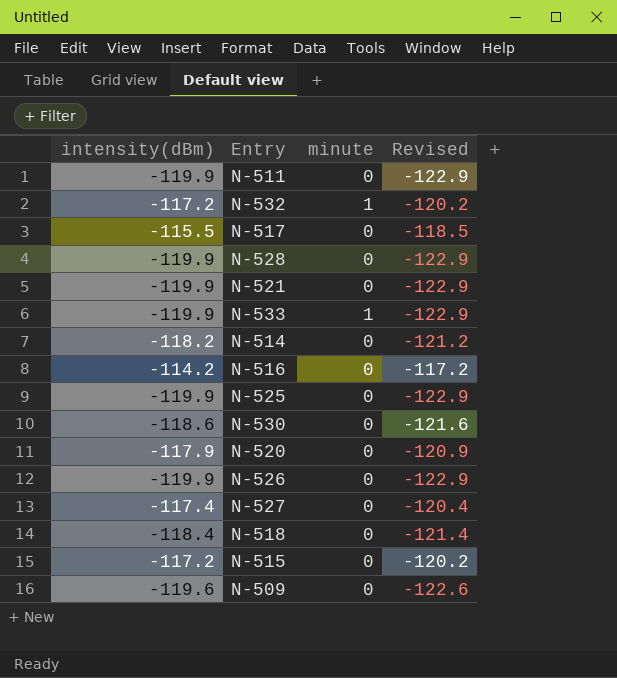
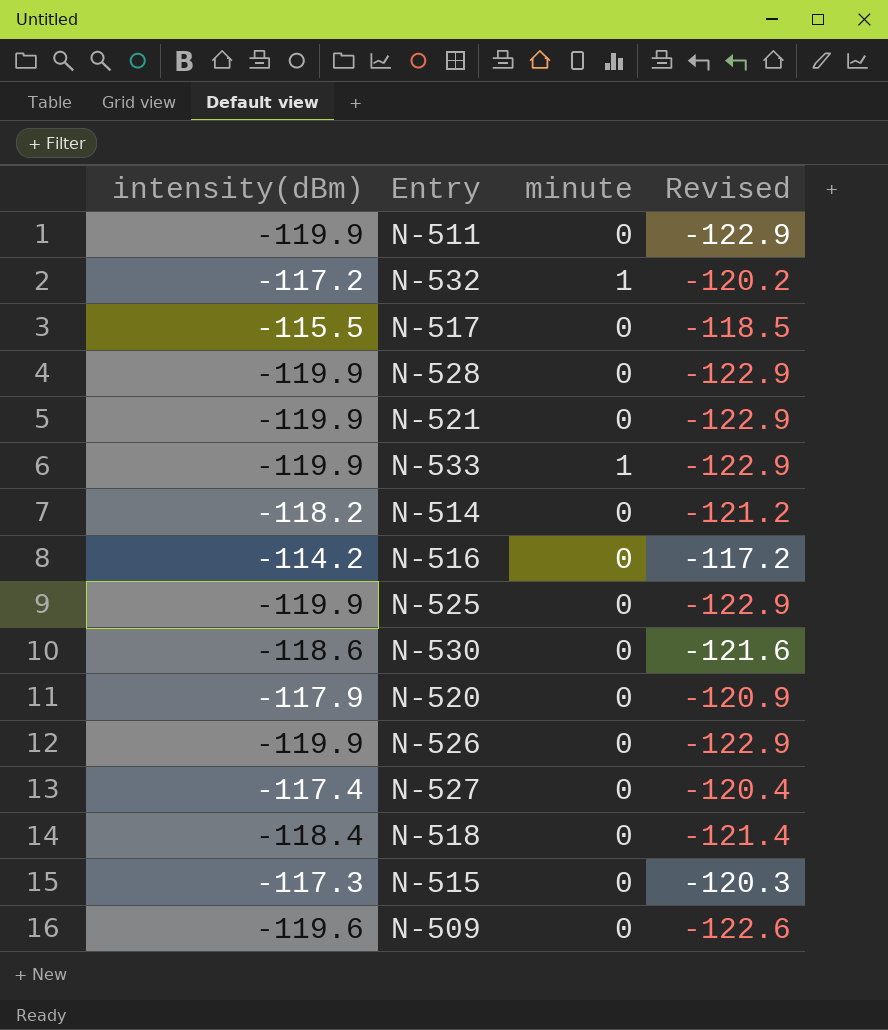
N-515 | intensity(dBm): -117.2 -> -117.3
N-515 | Revised: -120.2 -> -120.3

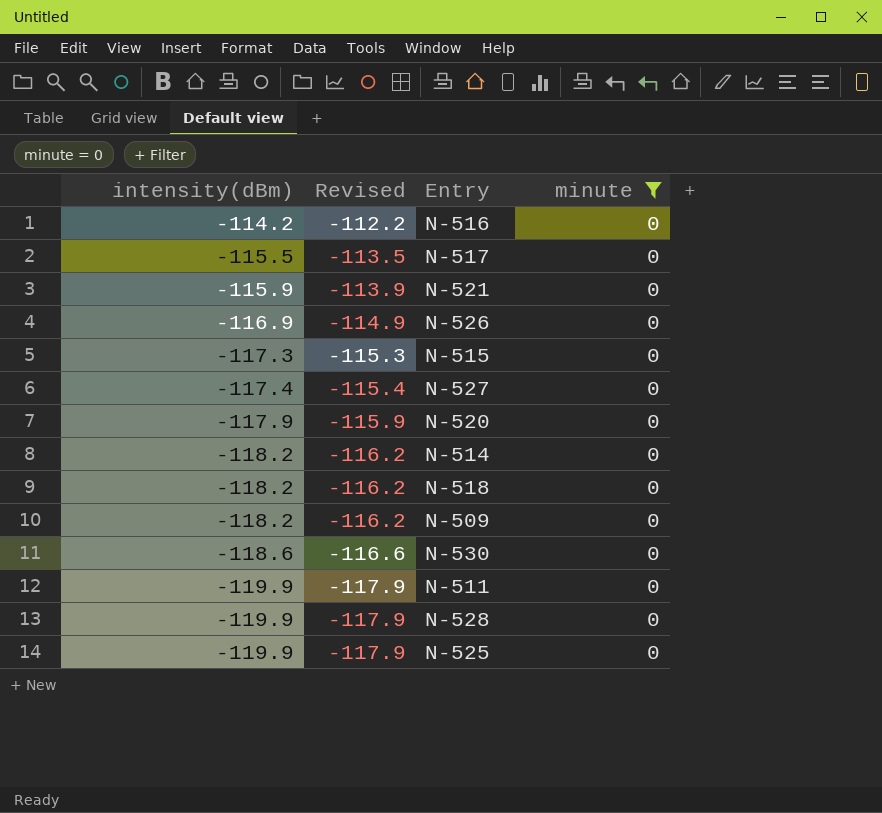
filter: none -> minute = 0
row order: none -> intensity(dBm) descending
column Revised | formula: [intensity(dBm)] - 3 -> [intensity(dBm)] + 2
column Revised | position: 4 -> 2
N-521 | intensity(dBm): -119.9 -> -115.9
N-526 | intensity(dBm): -119.9 -> -116.9
N-518 | intensity(dBm): -118.4 -> -118.2
N-509 | intensity(dBm): -119.6 -> -118.2

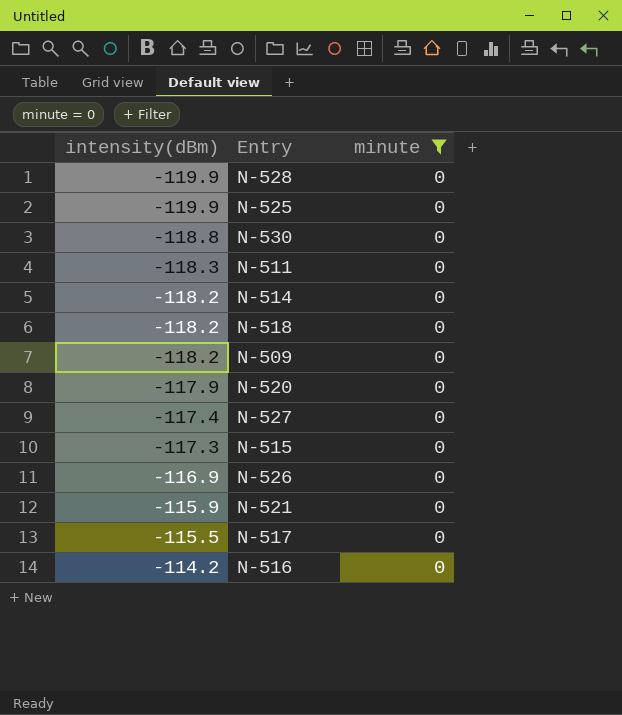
row order: intensity(dBm) descending -> intensity(dBm) ascending
column Revised | formula: [intensity(dBm)] + 2 -> none
N-530 | intensity(dBm): -118.6 -> -118.8
N-511 | intensity(dBm): -119.9 -> -118.3

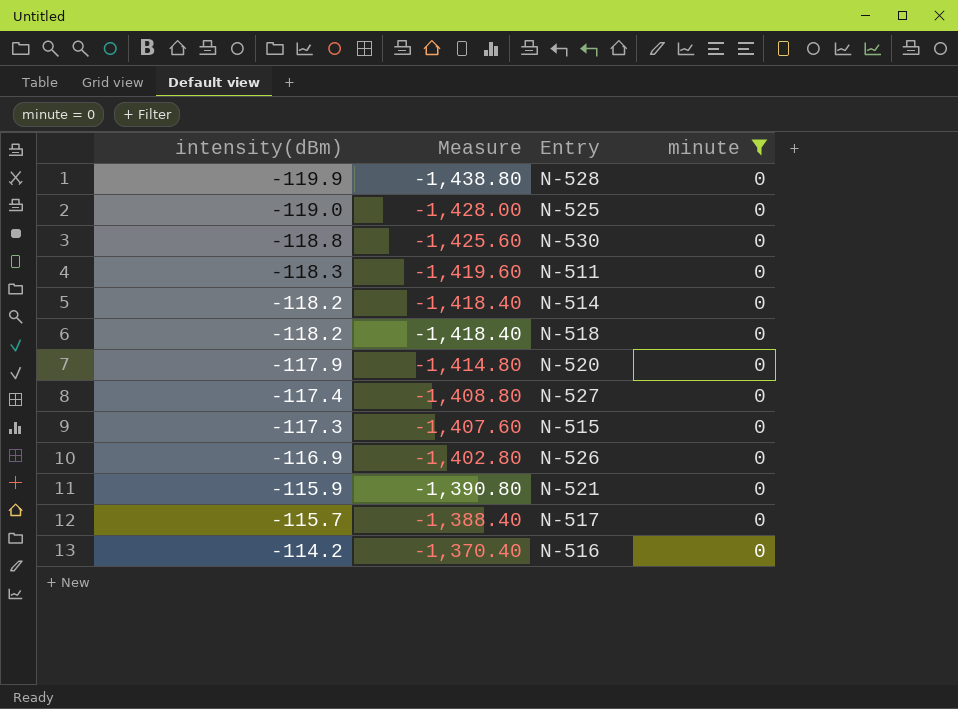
column Measure | formula: none -> [intensity(dBm)] * 12
row N-509: -118.2 | 0 -> none
N-525 | intensity(dBm): -119.9 -> -119.0
N-517 | intensity(dBm): -115.5 -> -115.7

